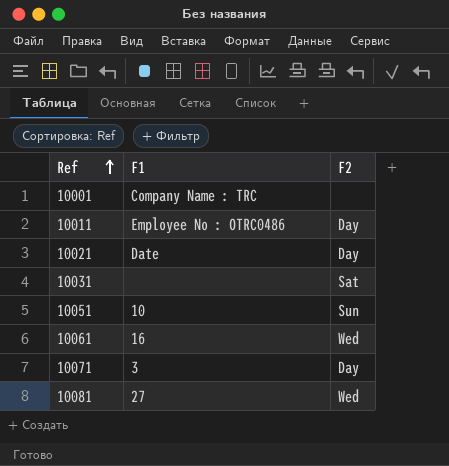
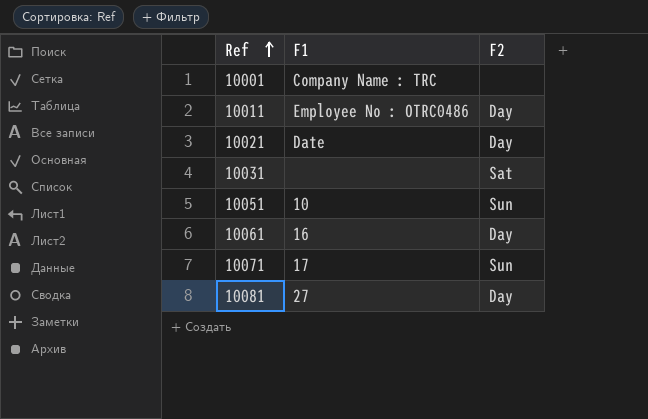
10061 | F2: Wed -> Day
10071 | F1: 3 -> 17
10071 | F2: Day -> Sun
10081 | F2: Wed -> Day

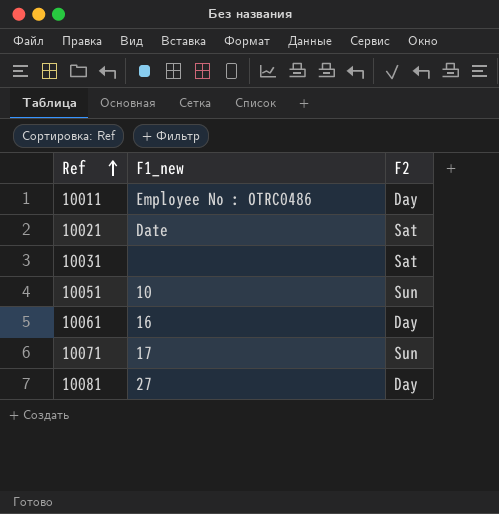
column name: F1 -> F1_new
row 10001: Company Name : TRC | none -> none
10021 | F2: Day -> Sat

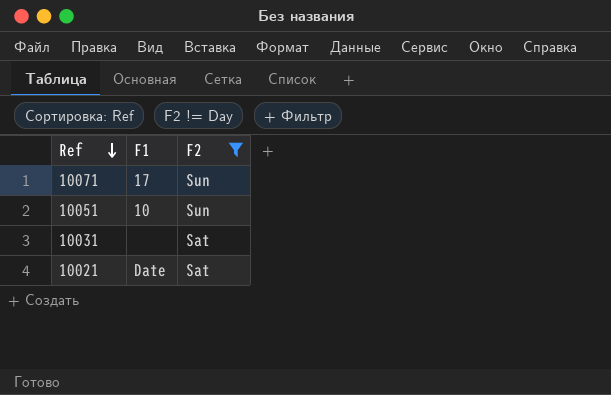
filter: none -> F2 != Day
row order: Ref ascending -> Ref descending
column name: F1_new -> F1

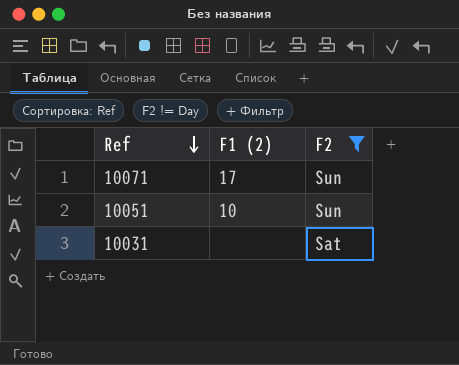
column name: F1 -> F1 (2)
row 10021: Date | Sat -> none

